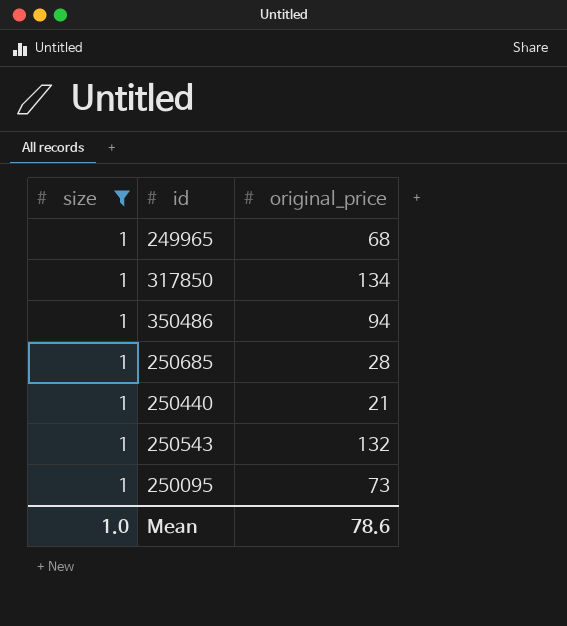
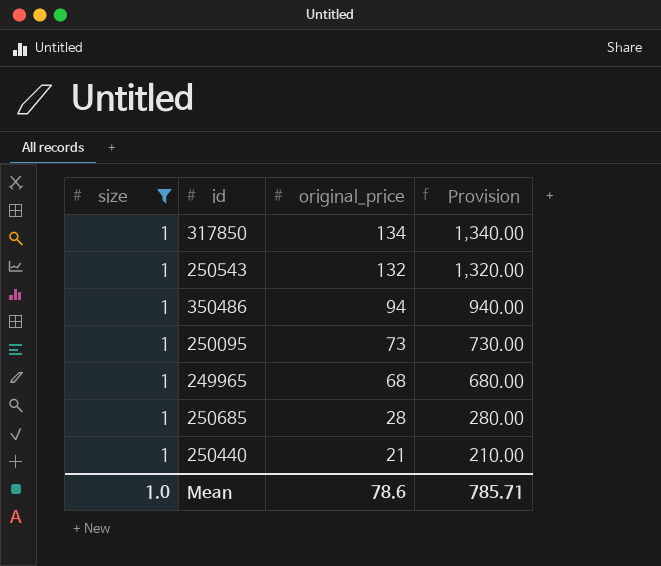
row order: none -> original_price descending
column Provision | formula: none -> [original_price] * 10

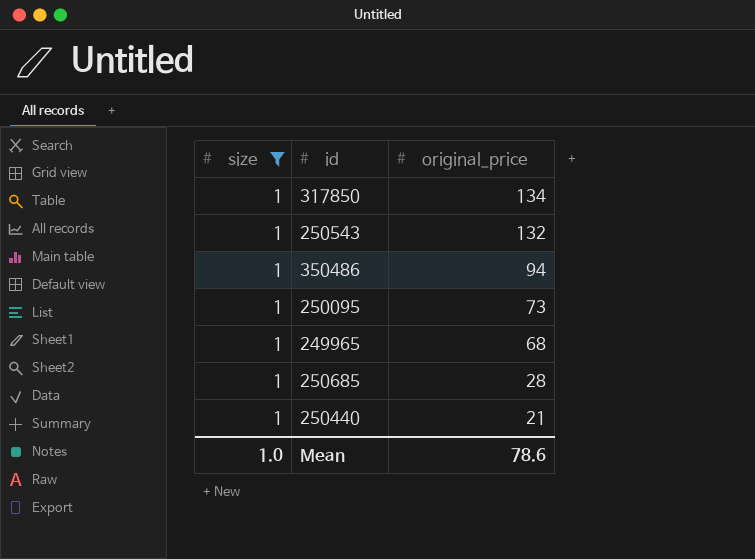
column Provision | formula: [original_price] * 10 -> none

